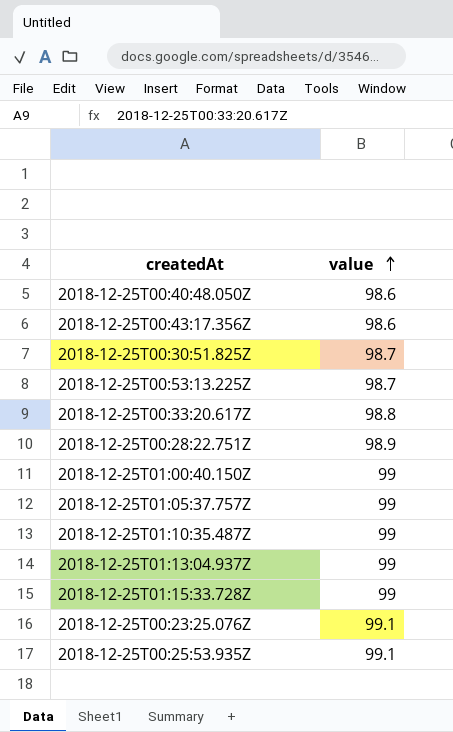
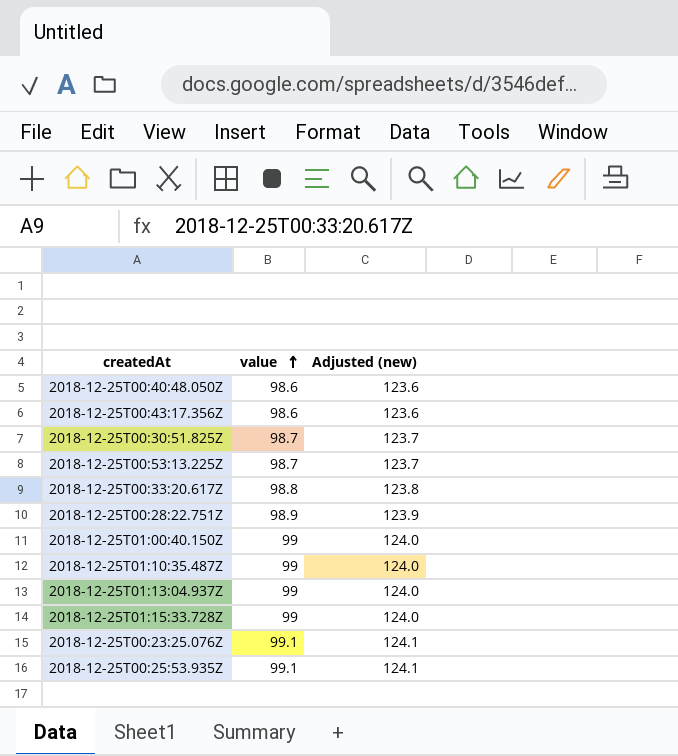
column Adjusted (new) | formula: none -> [value] + 25
row 2018-12-25T01:05:37.757Z: 99 -> none

